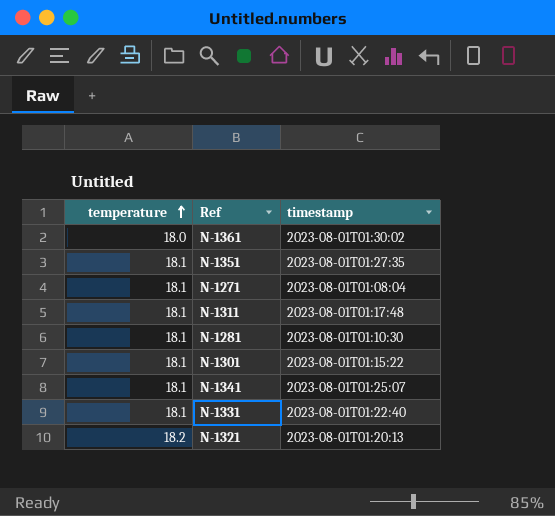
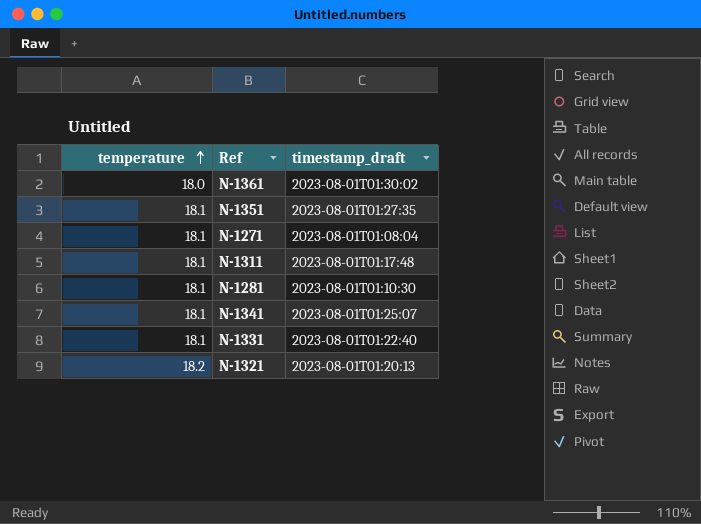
column name: timestamp -> timestamp_draft
row N-1301: 18.1 | 2023-08-01T01:15:22 -> none

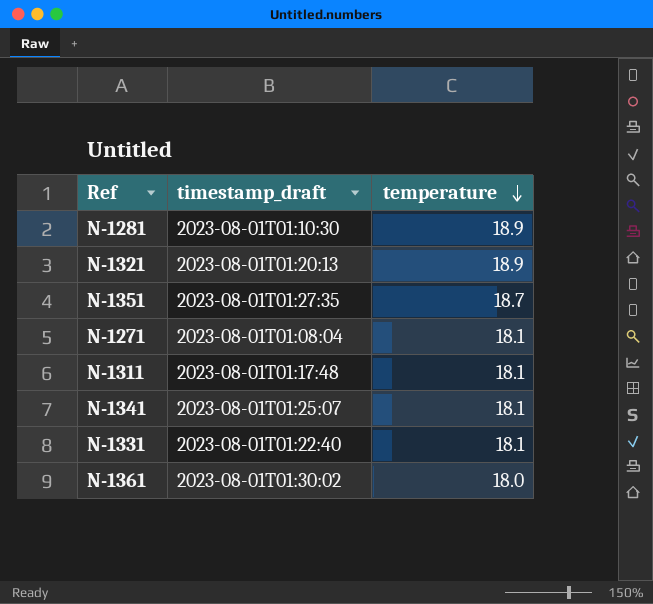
row order: temperature ascending -> temperature descending
column temperature | position: 1 -> 3
N-1281 | temperature: 18.1 -> 18.9
N-1321 | temperature: 18.2 -> 18.9
N-1351 | temperature: 18.1 -> 18.7

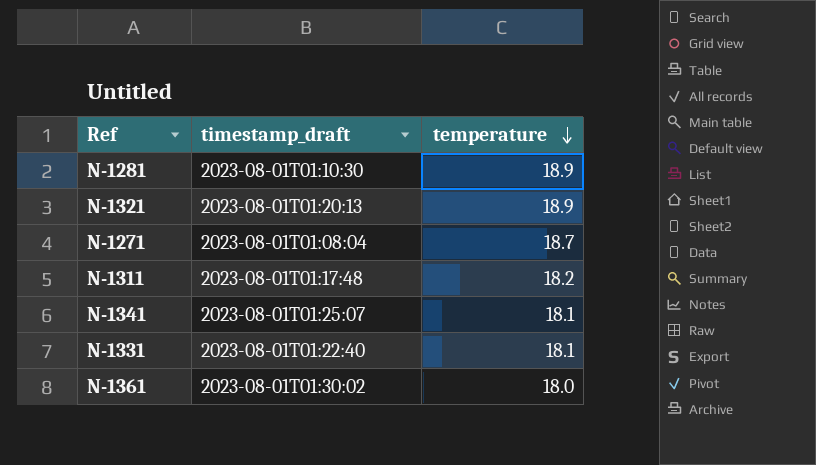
row N-1351: 2023-08-01T01:27:35 | 18.7 -> none
N-1271 | temperature: 18.1 -> 18.7
N-1311 | temperature: 18.1 -> 18.2

